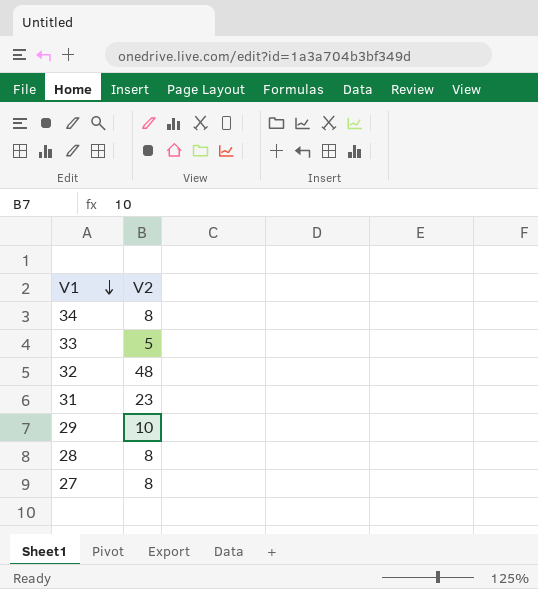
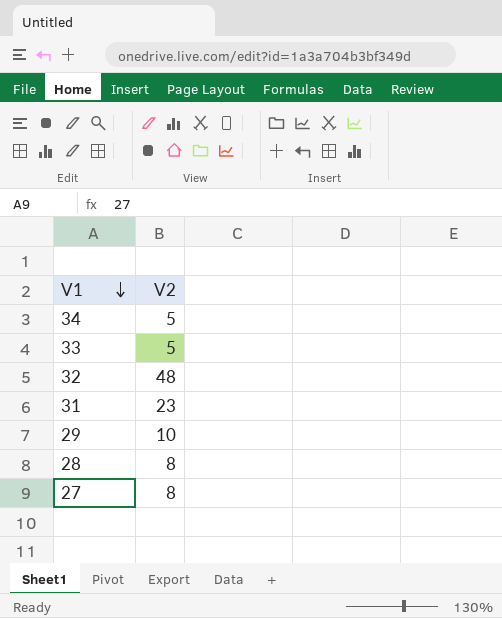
34 | V2: 8 -> 5

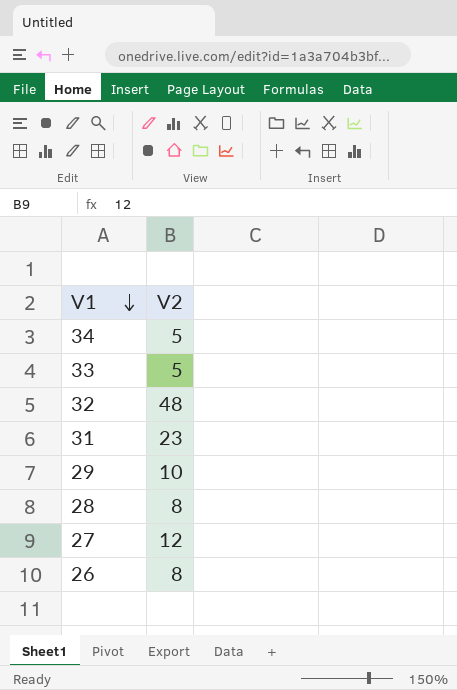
27 | V2: 8 -> 12
row 26: none -> 8

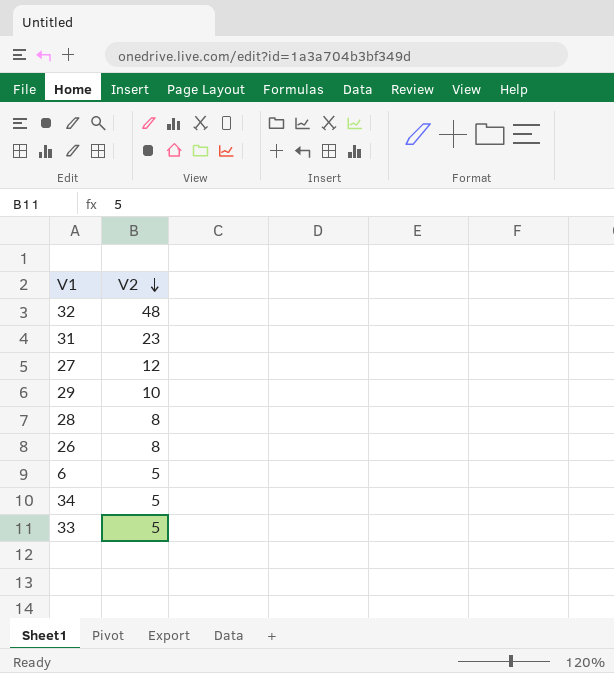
row order: V1 descending -> V2 descending
row 6: none -> 5

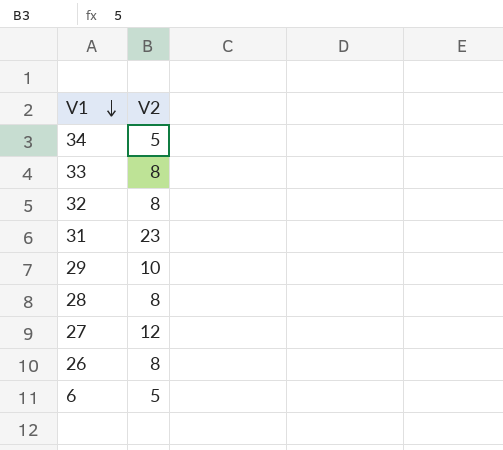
row order: V2 descending -> V1 descending
33 | V2: 5 -> 8
32 | V2: 48 -> 8

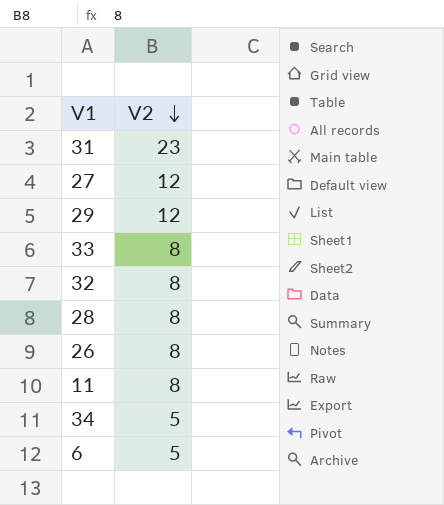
row order: V1 descending -> V2 descending
29 | V2: 10 -> 12
row 11: none -> 8

